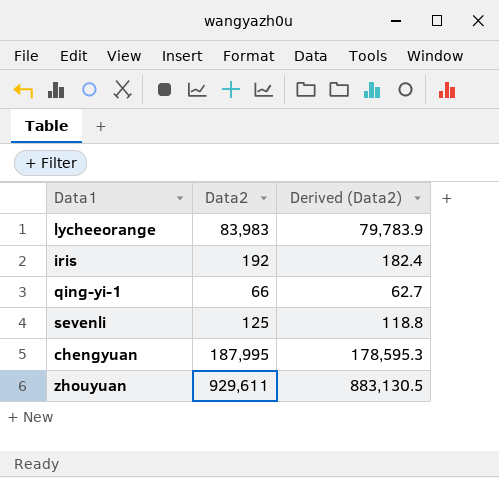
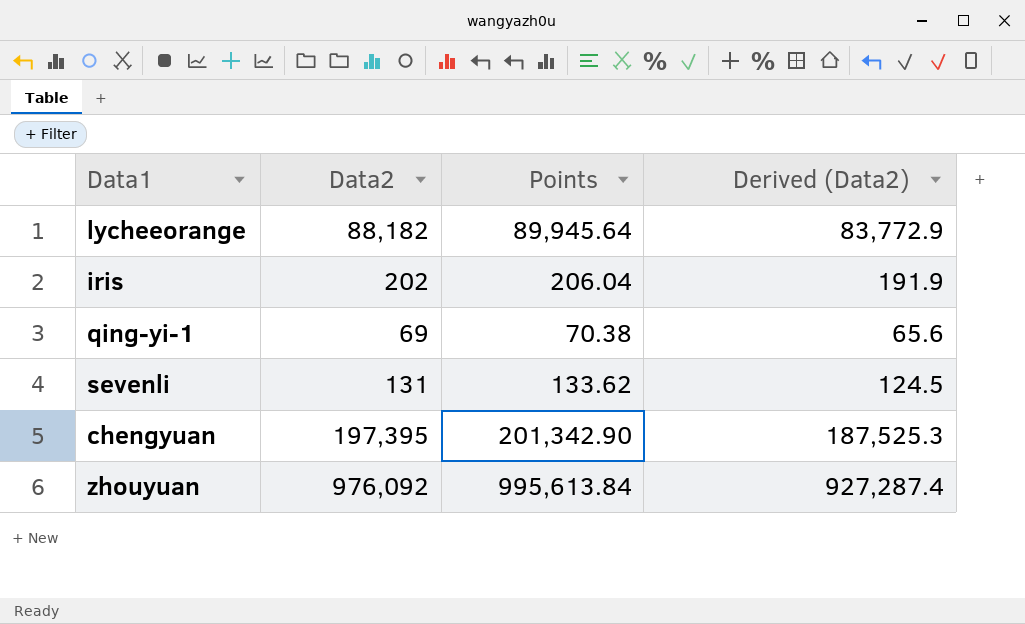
column Points | formula: none -> [Data2] * 1.02
lycheeorange | Data2: 83,983 -> 88,182
lycheeorange | Derived (Data2): 79,783.9 -> 83,772.9
iris | Data2: 192 -> 202
iris | Derived (Data2): 182.4 -> 191.9
qing-yi-1 | Data2: 66 -> 69
qing-yi-1 | Derived (Data2): 62.7 -> 65.6
sevenli | Data2: 125 -> 131
sevenli | Derived (Data2): 118.8 -> 124.5
chengyuan | Data2: 187,995 -> 197,395
chengyuan | Derived (Data2): 178,595.3 -> 187,525.3
zhouyuan | Data2: 929,611 -> 976,092
zhouyuan | Derived (Data2): 883,130.5 -> 927,287.4

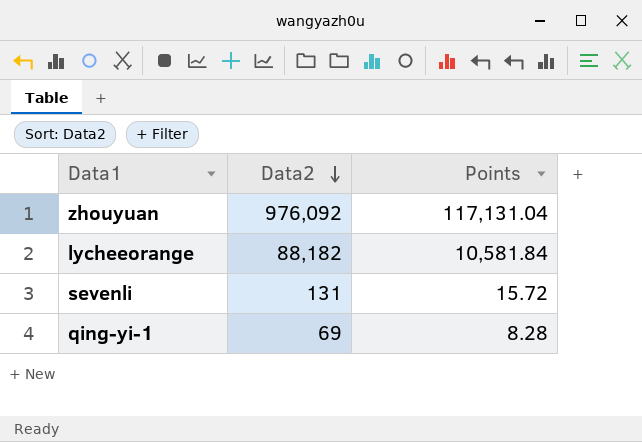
row order: none -> Data2 descending
column Derived (Data2) | formula: [Data2] * 0.95 -> none
column Points | formula: [Data2] * 1.02 -> [Data2] * 0.12
row iris: 202 | 206.04 | 191.9 -> none
row chengyuan: 197,395 | 201,342.90 | 187,525.3 -> none

